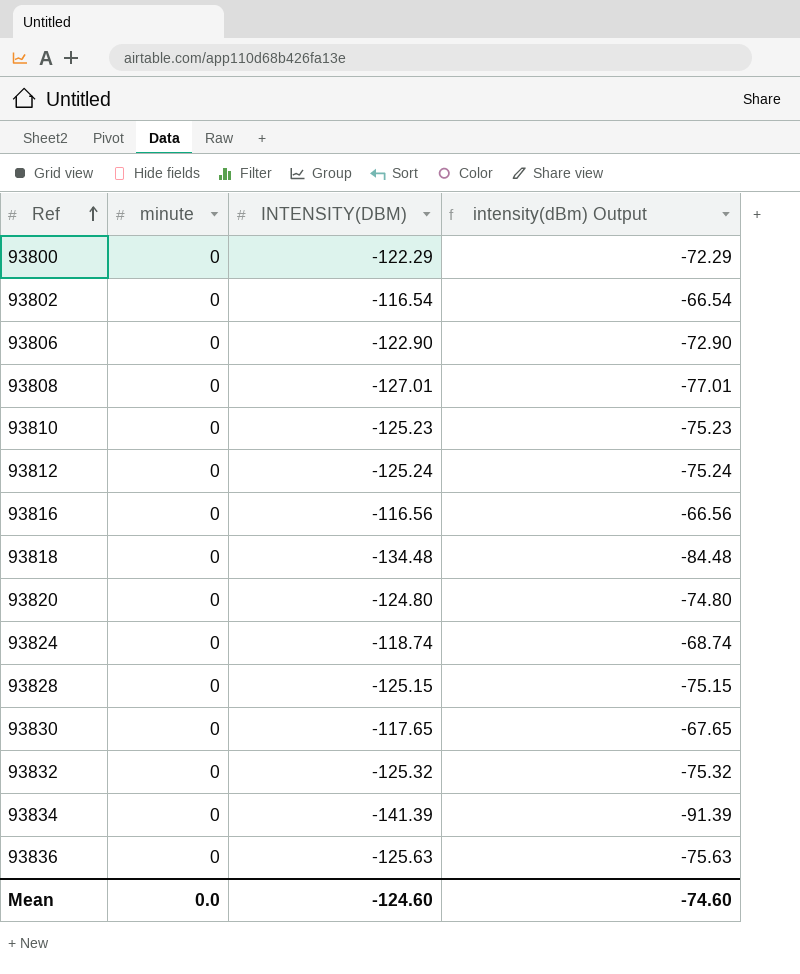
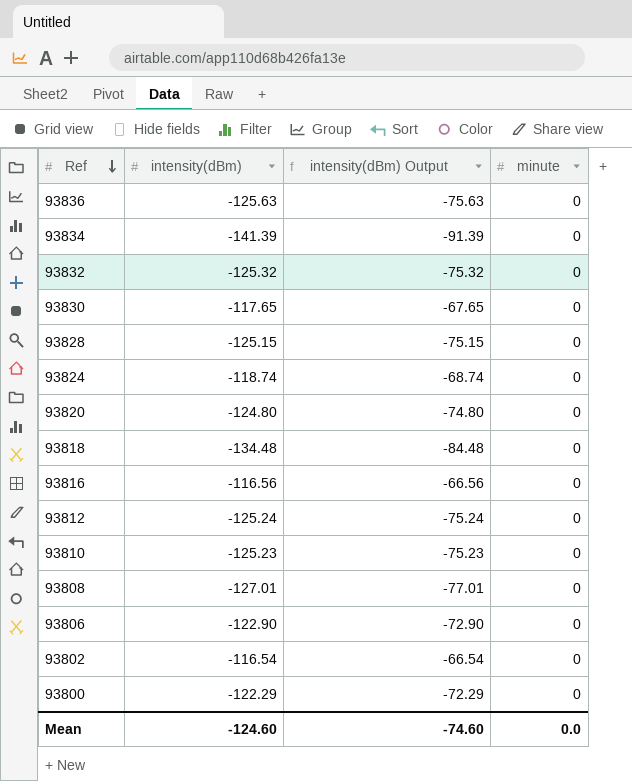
row order: Ref ascending -> Ref descending
column name: INTENSITY(DBM) -> intensity(dBm)
column minute | position: 2 -> 4

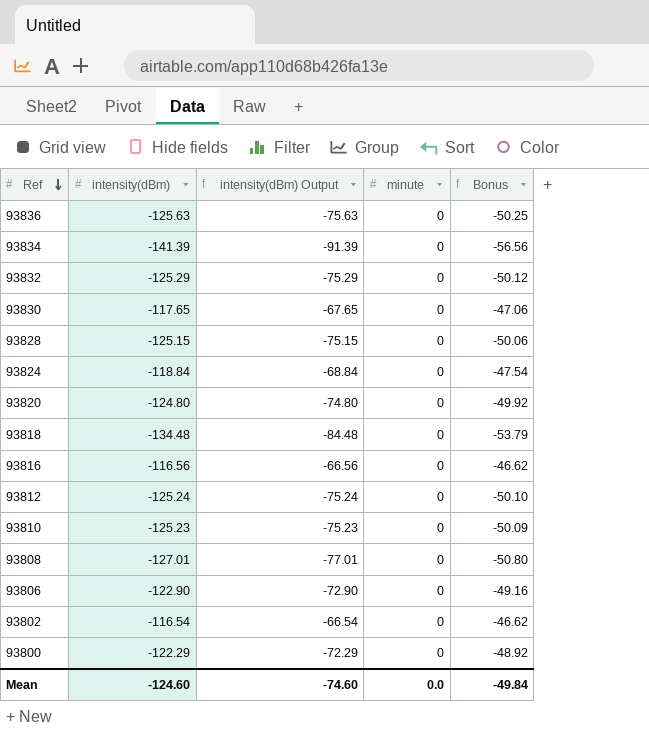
column Bonus | formula: none -> [intensity(dBm)] * 0.4
93832 | intensity(dBm): -125.32 -> -125.29
93832 | intensity(dBm) Output: -75.32 -> -75.29
93824 | intensity(dBm): -118.74 -> -118.84
93824 | intensity(dBm) Output: -68.74 -> -68.84

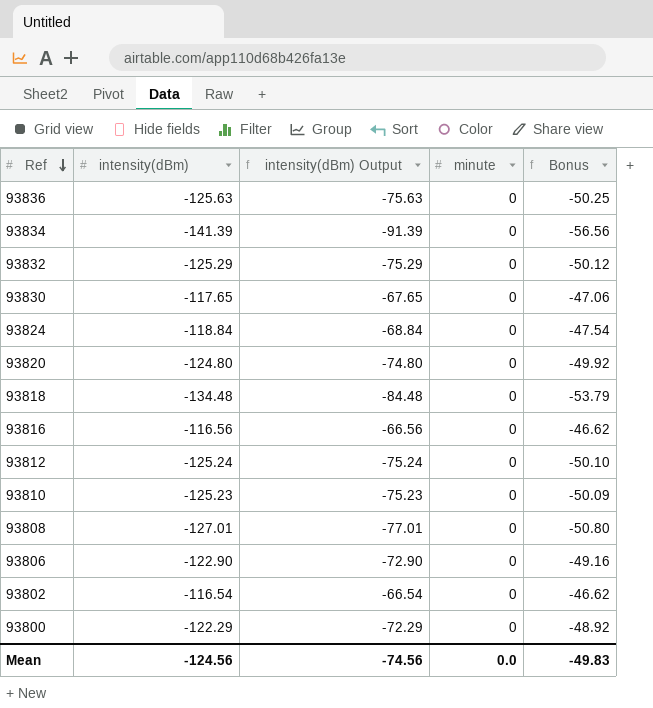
row 93828: -125.15 | -75.15 | 0 | -50.06 -> none
Mean | intensity(dBm): -124.60 -> -124.56
Mean | intensity(dBm) Output: -74.60 -> -74.56
Mean | Bonus: -49.84 -> -49.83

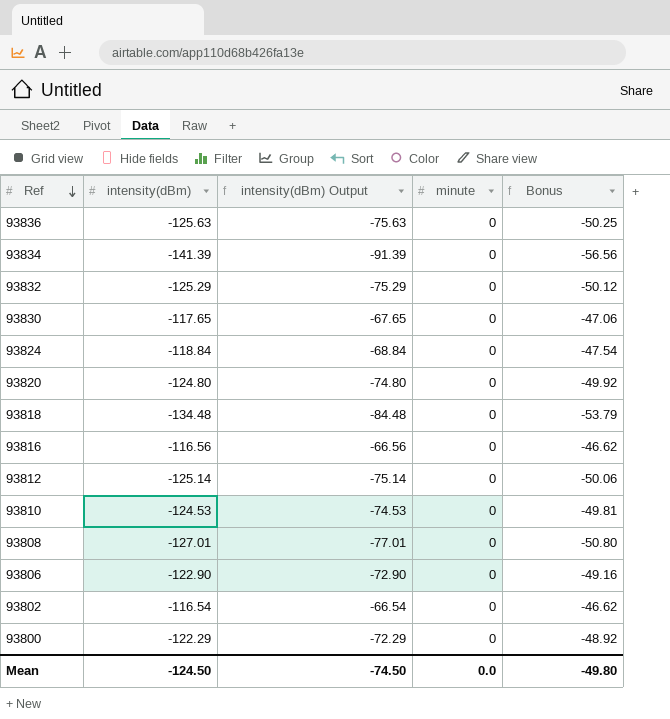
93812 | intensity(dBm): -125.24 -> -125.14
93812 | intensity(dBm) Output: -75.24 -> -75.14
93812 | Bonus: -50.10 -> -50.06
93810 | intensity(dBm): -125.23 -> -124.53
93810 | intensity(dBm) Output: -75.23 -> -74.53
93810 | Bonus: -50.09 -> -49.81
Mean | intensity(dBm): -124.56 -> -124.50
Mean | intensity(dBm) Output: -74.56 -> -74.50
Mean | Bonus: -49.83 -> -49.80

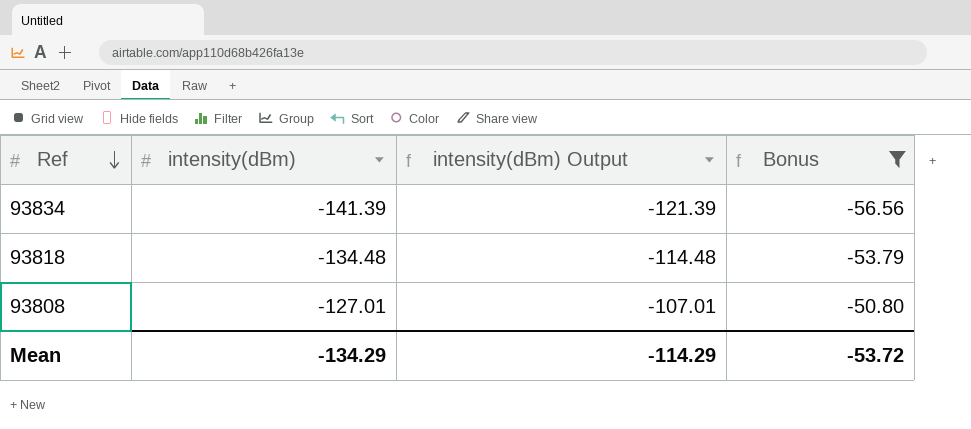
filter: none -> Bonus <= -50.80
column minute | position: 4 -> none
column intensity(dBm) Output | formula: [intensity(dBm)] + 50 -> [intensity(dBm)] + 20
Mean | intensity(dBm): -124.50 -> -134.29
Mean | intensity(dBm) Output: -74.50 -> -114.29
Mean | Bonus: -49.80 -> -53.72

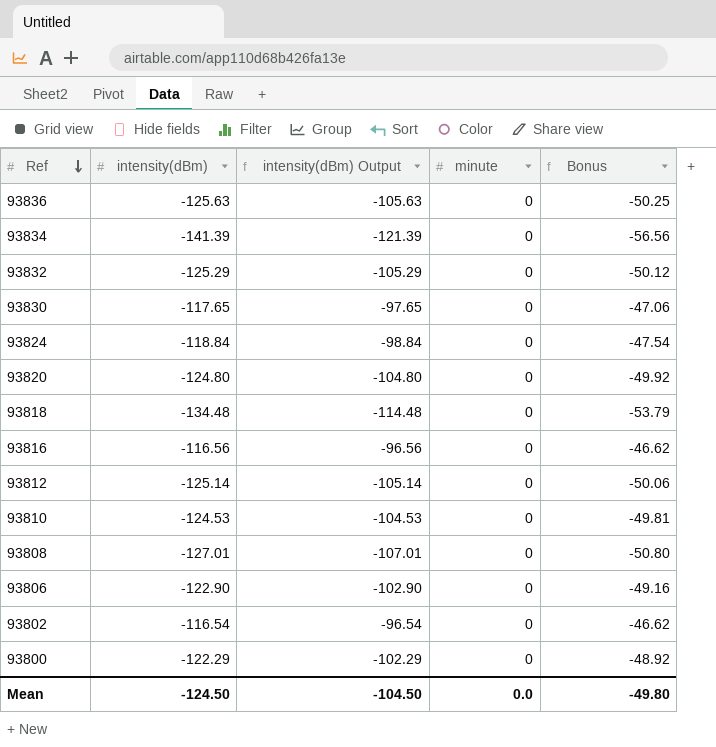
filter: Bonus <= -50.80 -> none
column minute | position: none -> 4
Mean | intensity(dBm): -134.29 -> -124.50
Mean | intensity(dBm) Output: -114.29 -> -104.50
Mean | Bonus: -53.72 -> -49.80

